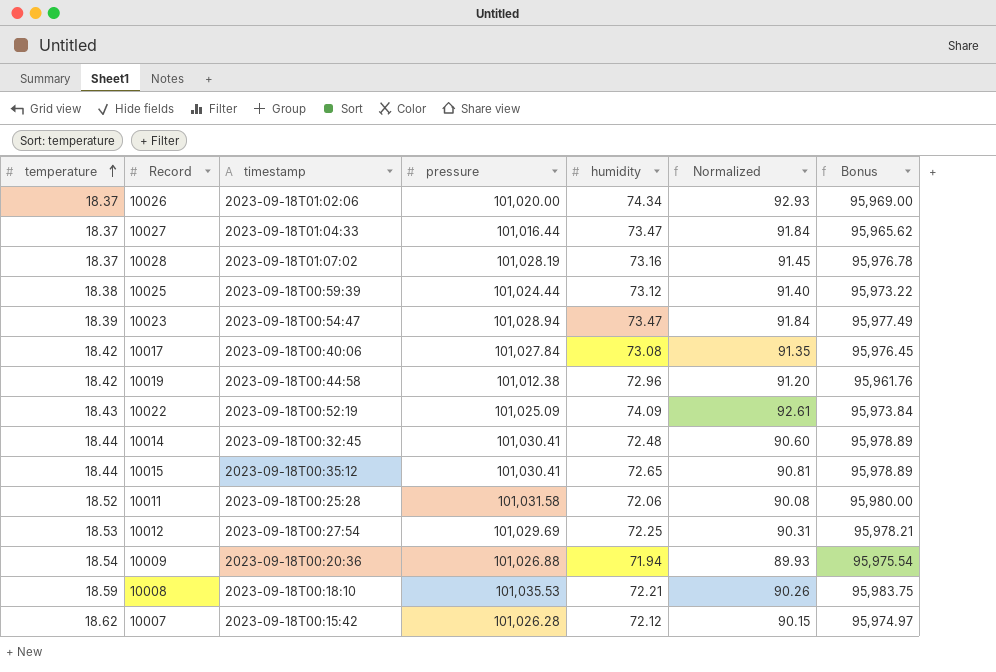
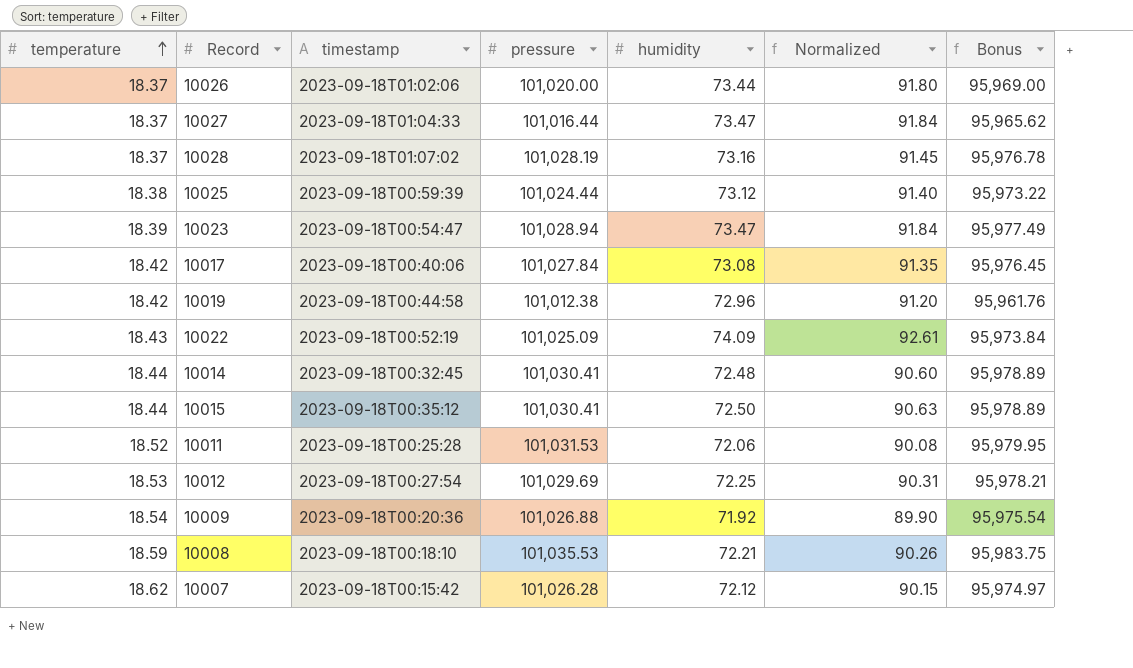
10026 | humidity: 74.34 -> 73.44
10026 | Normalized: 92.93 -> 91.80
10015 | humidity: 72.65 -> 72.50
10015 | Normalized: 90.81 -> 90.63
10011 | pressure: 101,031.58 -> 101,031.53
10011 | Bonus: 95,980.00 -> 95,979.95
10009 | humidity: 71.94 -> 71.92
10009 | Normalized: 89.93 -> 89.90

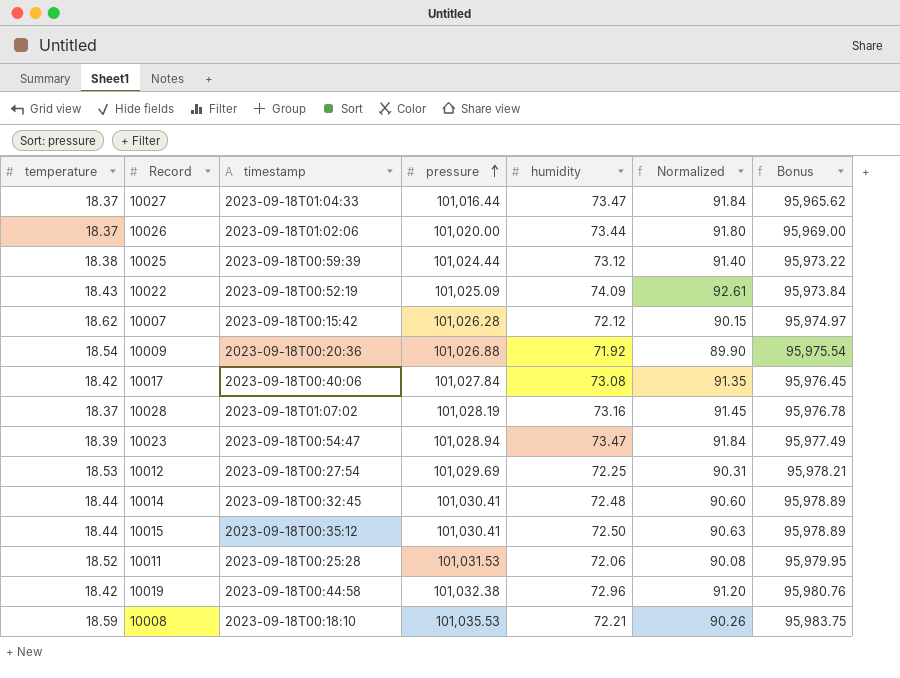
row order: temperature ascending -> pressure ascending
10019 | pressure: 101,012.38 -> 101,032.38
10019 | Bonus: 95,961.76 -> 95,980.76

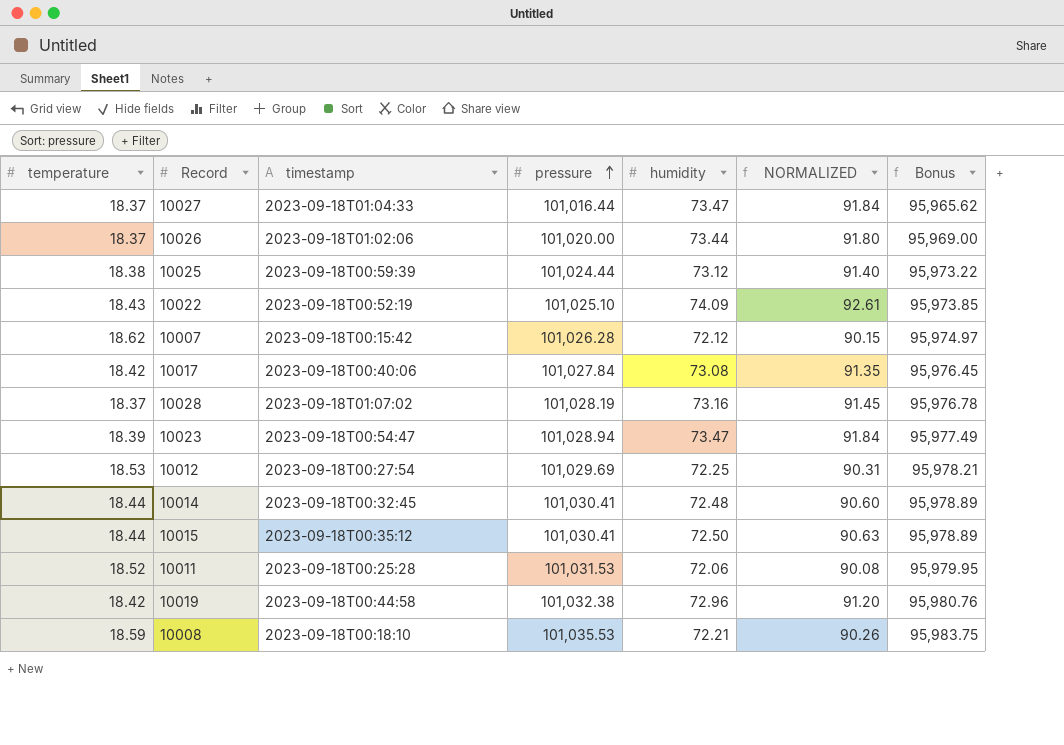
column name: Normalized -> NORMALIZED
row 10009: 18.54 | 2023-09-18T00:20:36 | 101,026.88 | 71.92 | 89.90 | 95,975.54 -> none
10022 | pressure: 101,025.09 -> 101,025.10
10022 | Bonus: 95,973.84 -> 95,973.85

